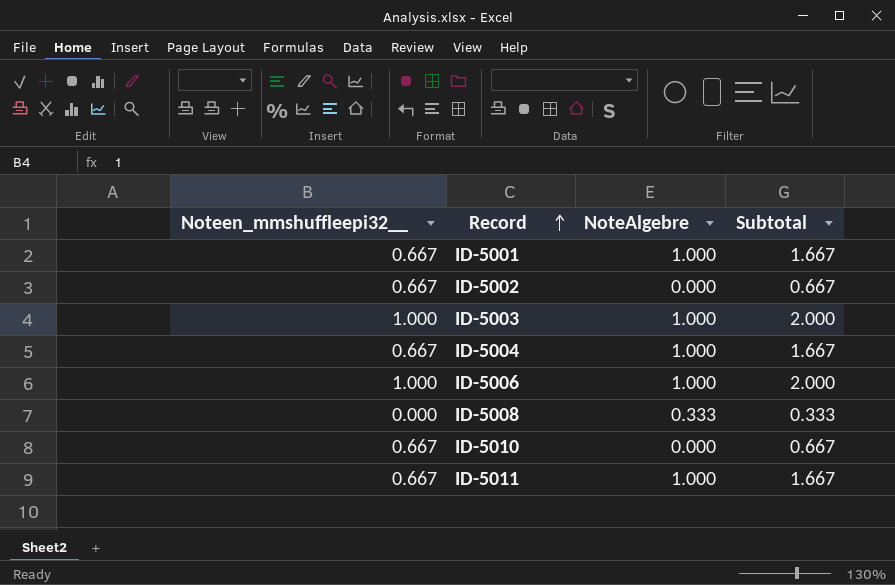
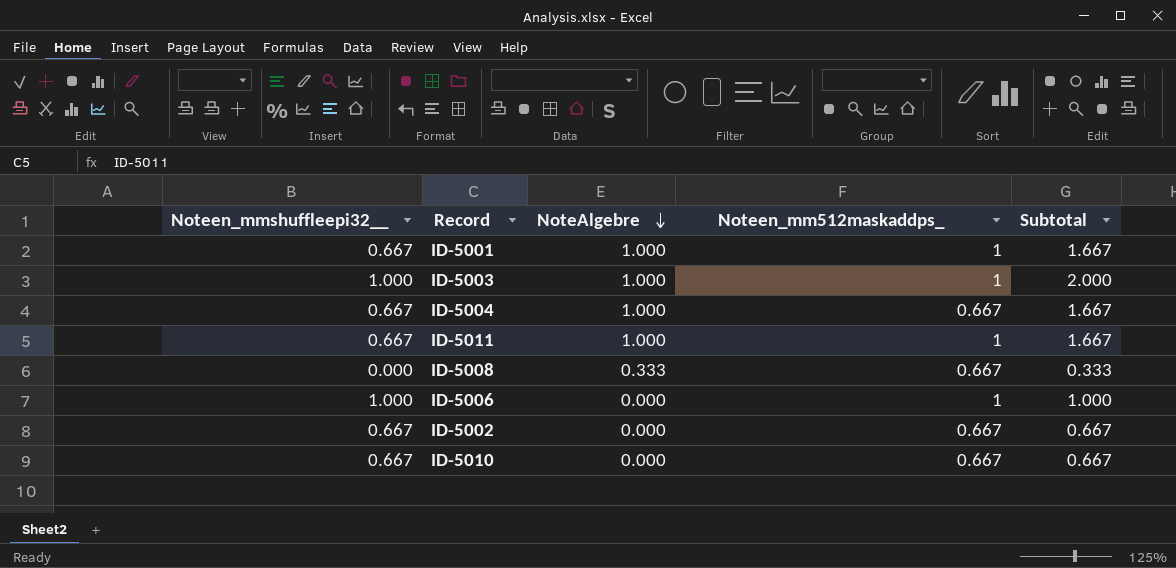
row order: Record ascending -> NoteAlgebre descending
column Noteen_mm512maskaddps_ | position: none -> 4
ID-5006 | NoteAlgebre: 1.000 -> 0.000
ID-5006 | Subtotal: 2.000 -> 1.000

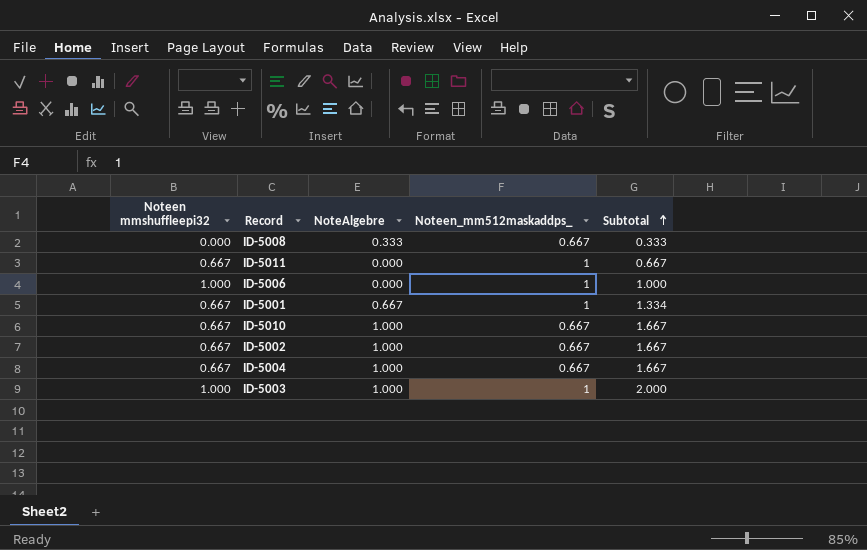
row order: NoteAlgebre descending -> Subtotal ascending
column name: Noteen_mmshuffleepi32__ -> Noteen mmshuffleepi32
ID-5011 | NoteAlgebre: 1.000 -> 0.000
ID-5011 | Subtotal: 1.667 -> 0.667
ID-5001 | NoteAlgebre: 1.000 -> 0.667
ID-5001 | Subtotal: 1.667 -> 1.334
ID-5010 | NoteAlgebre: 0.000 -> 1.000
ID-5010 | Subtotal: 0.667 -> 1.667
ID-5002 | NoteAlgebre: 0.000 -> 1.000
ID-5002 | Subtotal: 0.667 -> 1.667

